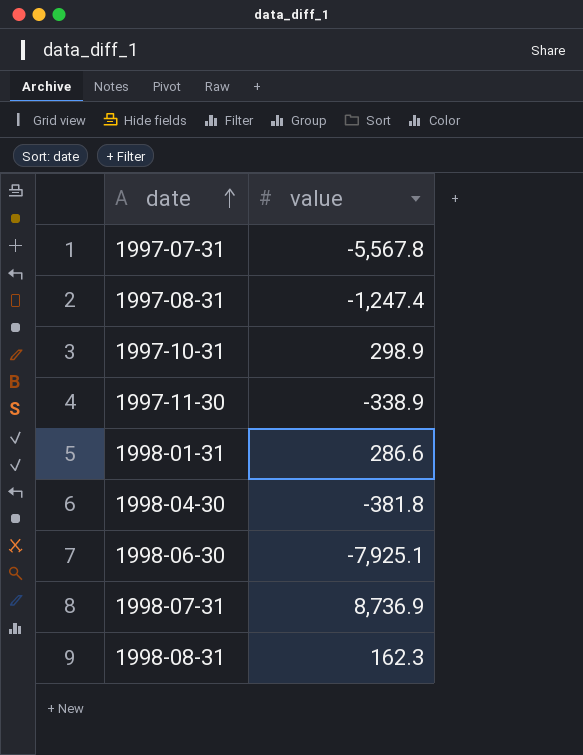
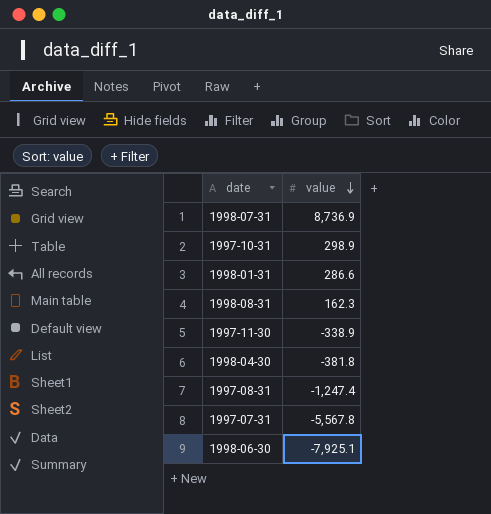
row order: date ascending -> value descending

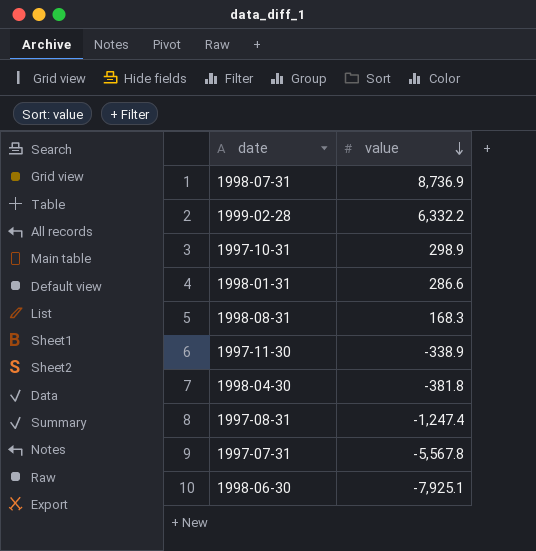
row 1999-02-28: none -> 6,332.2
1998-08-31 | value: 162.3 -> 168.3

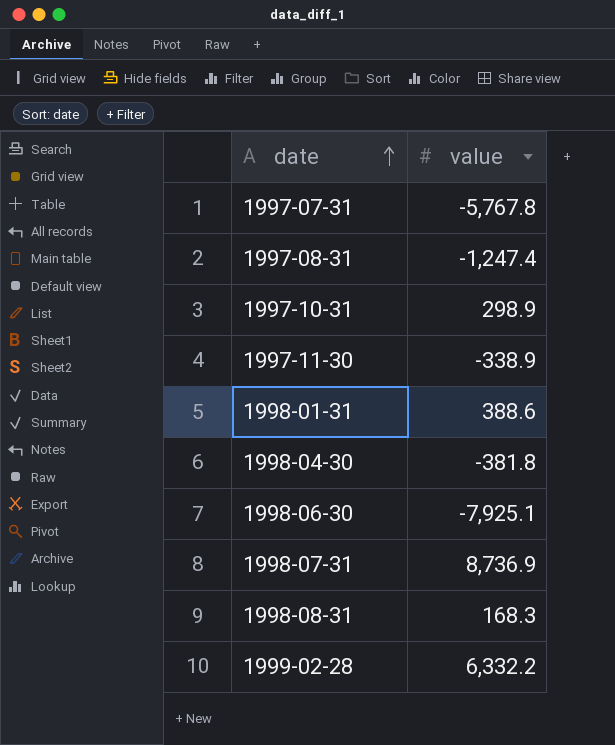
row order: value descending -> date ascending
1997-07-31 | value: -5,567.8 -> -5,767.8
1998-01-31 | value: 286.6 -> 388.6

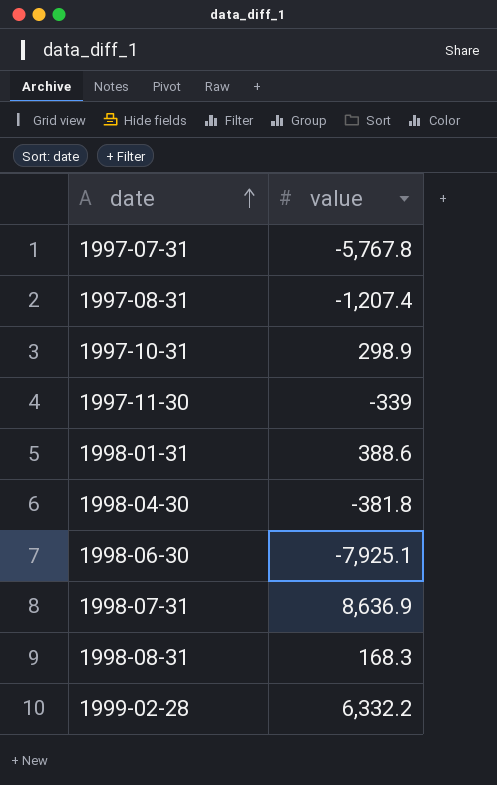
1997-08-31 | value: -1,247.4 -> -1,207.4
1997-11-30 | value: -338.9 -> -339
1998-07-31 | value: 8,736.9 -> 8,636.9

